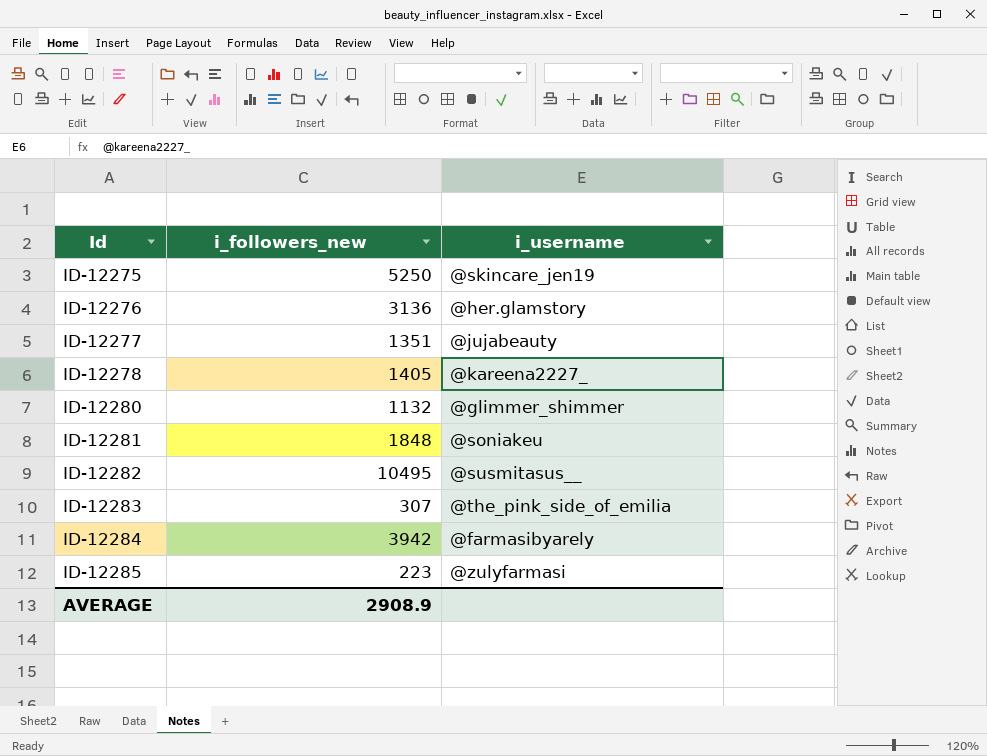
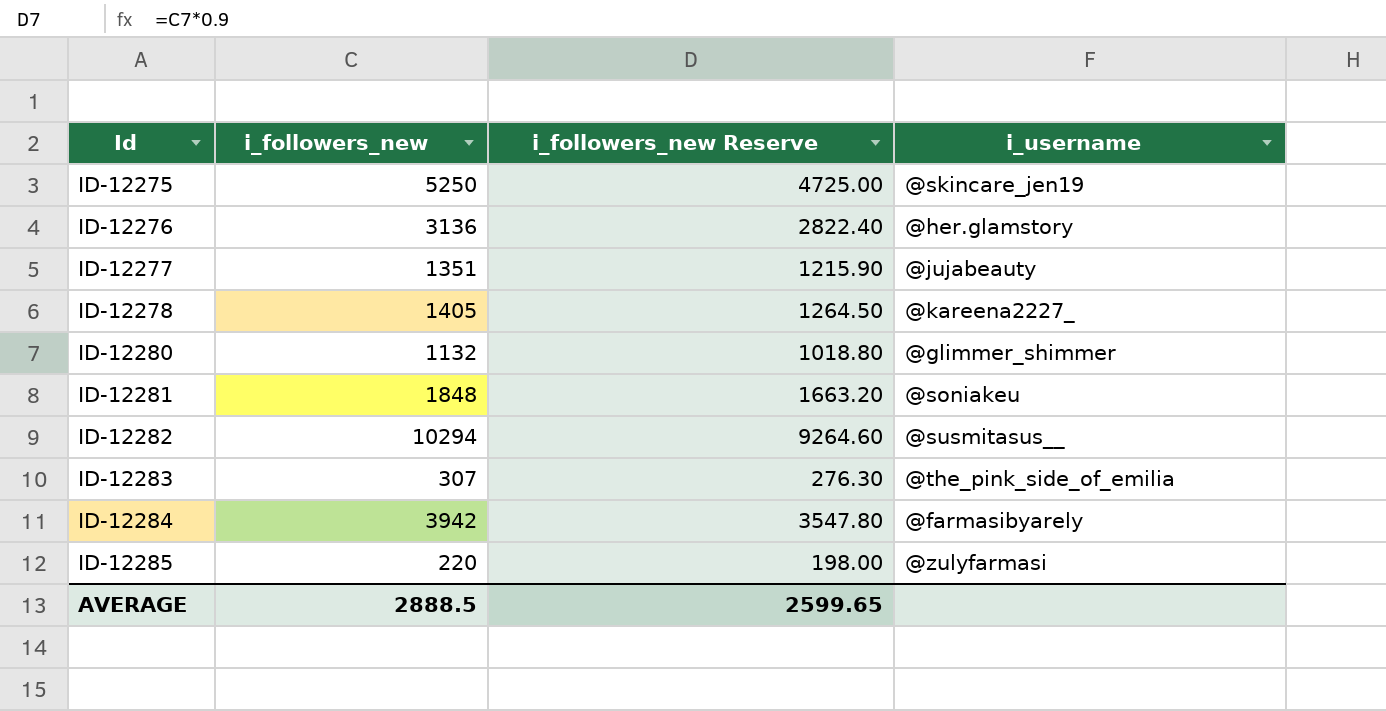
column i_followers_new Reserve | formula: none -> [i_followers_new] * 0.9
ID-12282 | i_followers_new: 10495 -> 10294
ID-12285 | i_followers_new: 223 -> 220
AVERAGE | i_followers_new: 2908.9 -> 2888.5

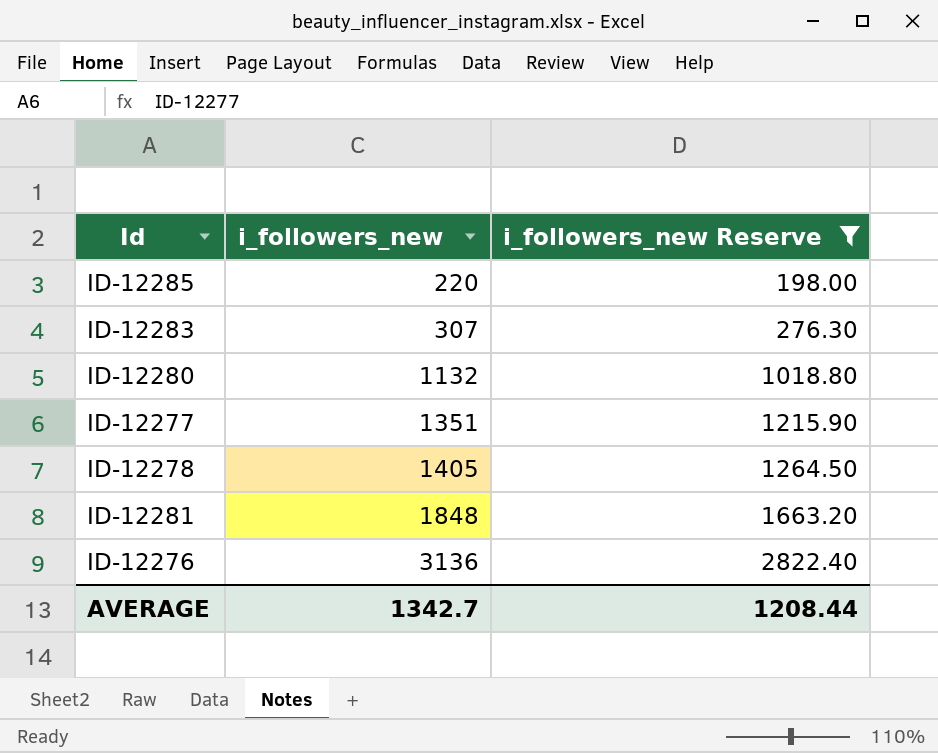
filter: none -> i_followers_new Reserve <= 2822.40
row order: Id ascending -> i_followers_new ascending
column i_username | position: 4 -> none
AVERAGE | i_followers_new: 2888.5 -> 1342.7
AVERAGE | i_followers_new Reserve: 2599.65 -> 1208.44

